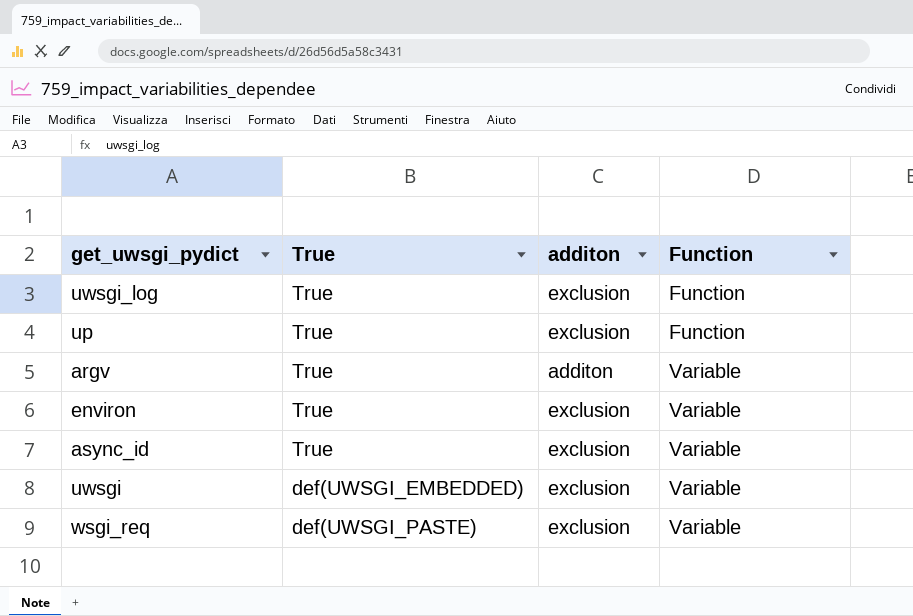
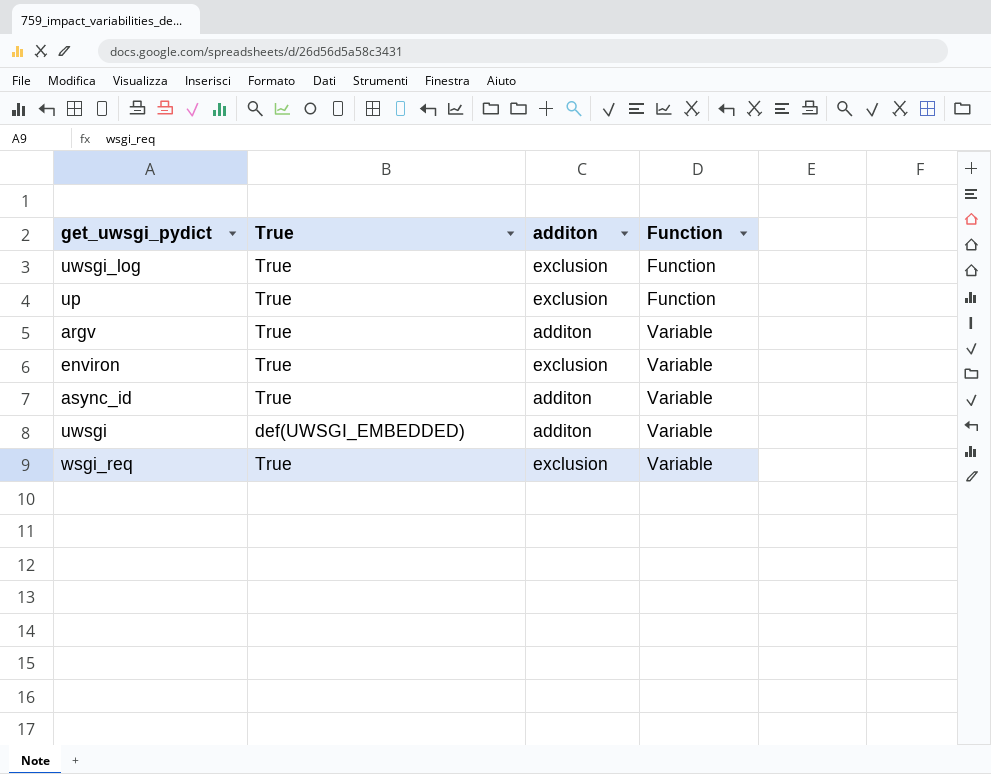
async_id | additon: exclusion -> additon
uwsgi | additon: exclusion -> additon
wsgi_req | True: def(UWSGI_PASTE) -> True

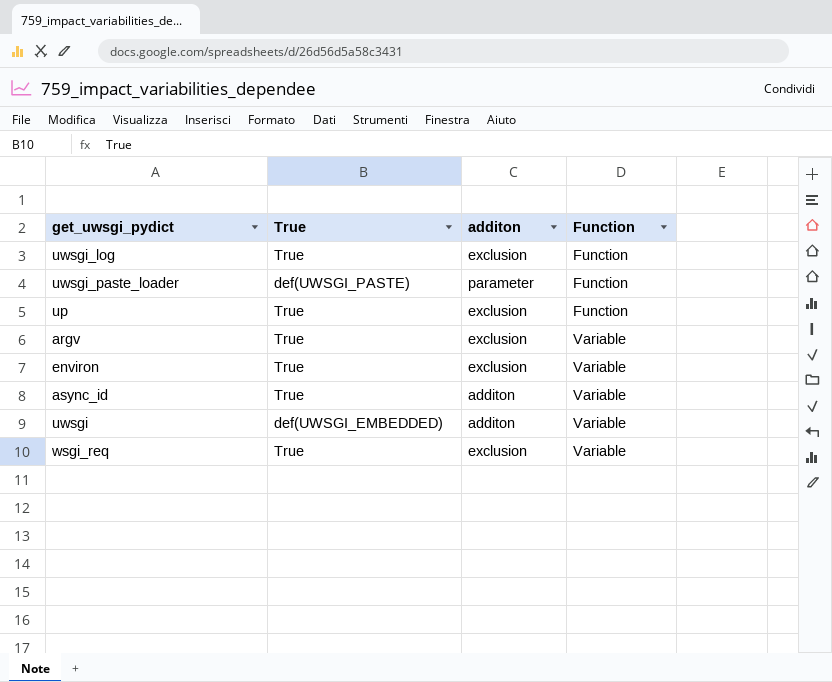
row uwsgi_paste_loader: none -> def(UWSGI_PASTE) | parameter | Function
argv | additon: additon -> exclusion

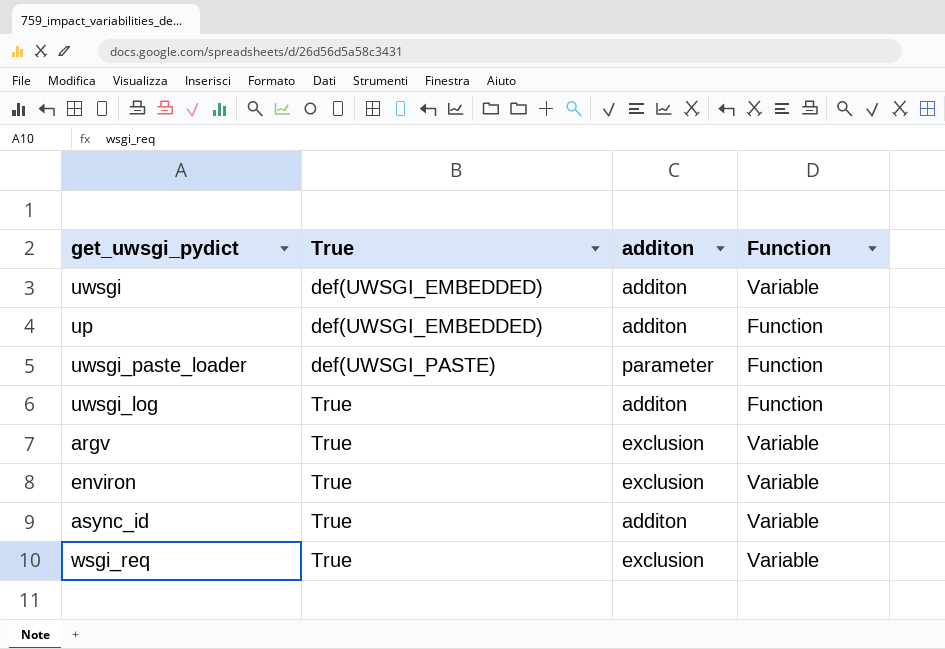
row order: Function ascending -> True ascending
up | True: True -> def(UWSGI_EMBEDDED)
up | additon: exclusion -> additon
uwsgi_log | additon: exclusion -> additon

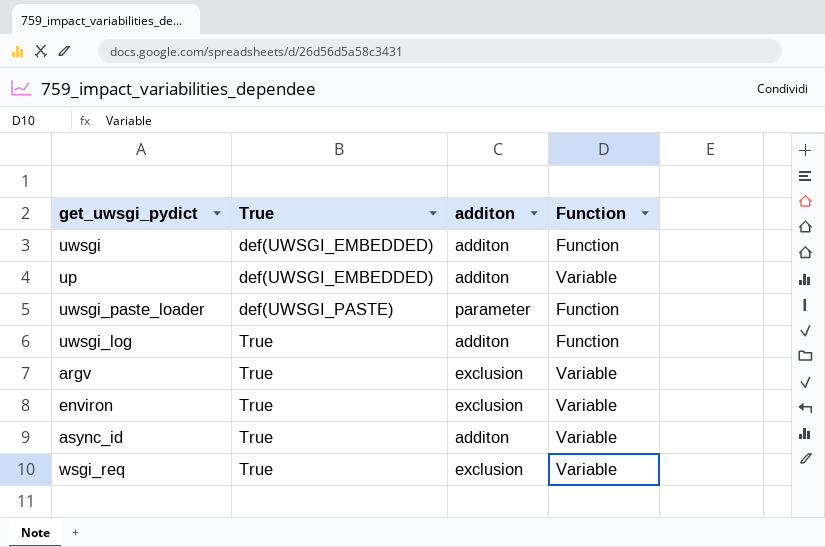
uwsgi | Function: Variable -> Function
up | Function: Function -> Variable

